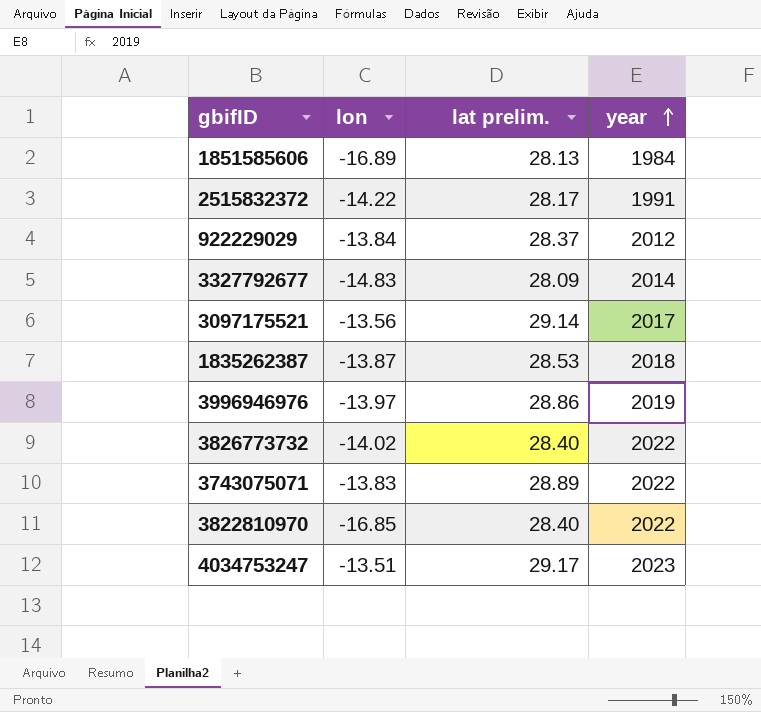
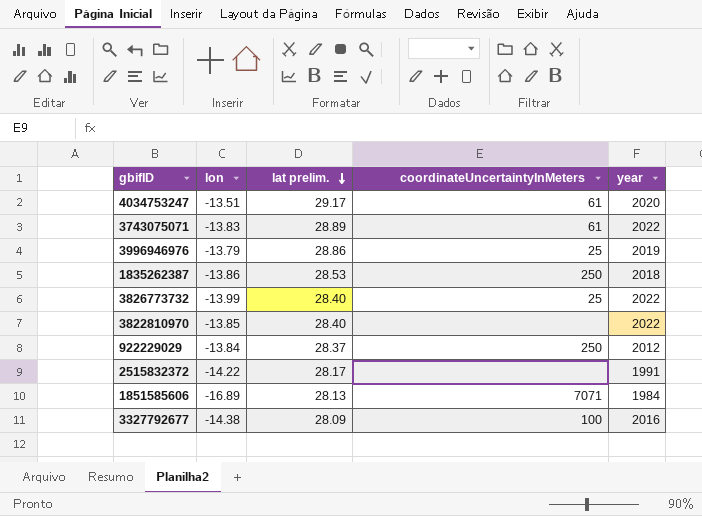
row order: year ascending -> lat prelim. descending
column coordinateUncertaintyInMeters | position: none -> 4
row 3097175521: -13.56 | 29.14 | 2017 -> none
4034753247 | year: 2023 -> 2020
3996946976 | lon: -13.97 -> -13.79
1835262387 | lon: -13.87 -> -13.86
3826773732 | lon: -14.02 -> -13.99
3822810970 | lon: -16.85 -> -13.85
3327792677 | lon: -14.83 -> -14.38
3327792677 | year: 2014 -> 2016

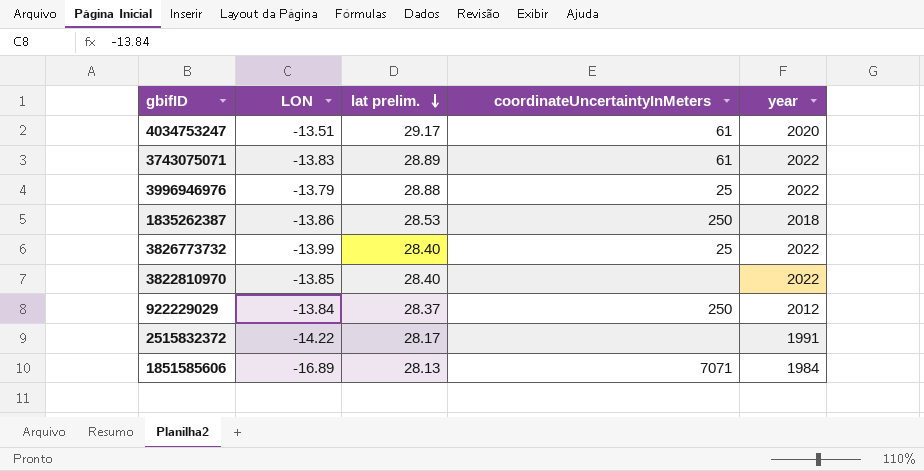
column name: lon -> LON
row 3327792677: -14.38 | 28.09 | 100 | 2016 -> none
3996946976 | lat prelim.: 28.86 -> 28.88
3996946976 | year: 2019 -> 2022

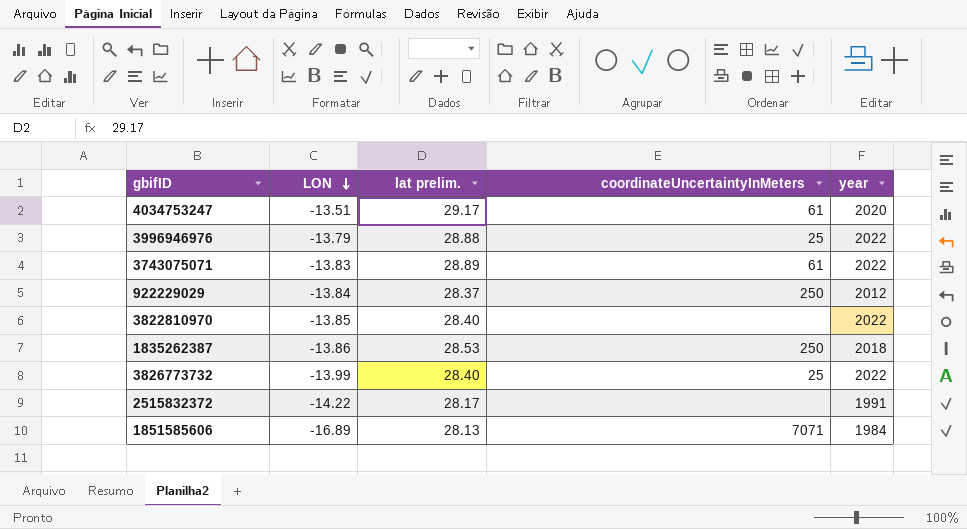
row order: lat prelim. descending -> LON descending

